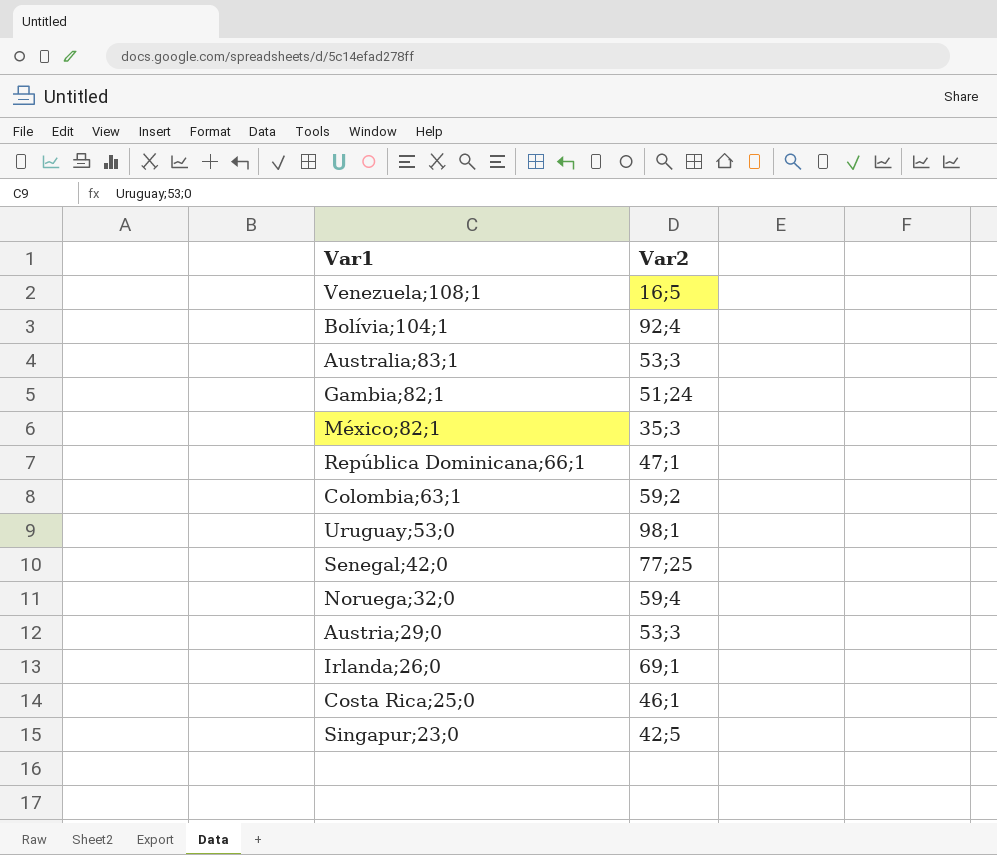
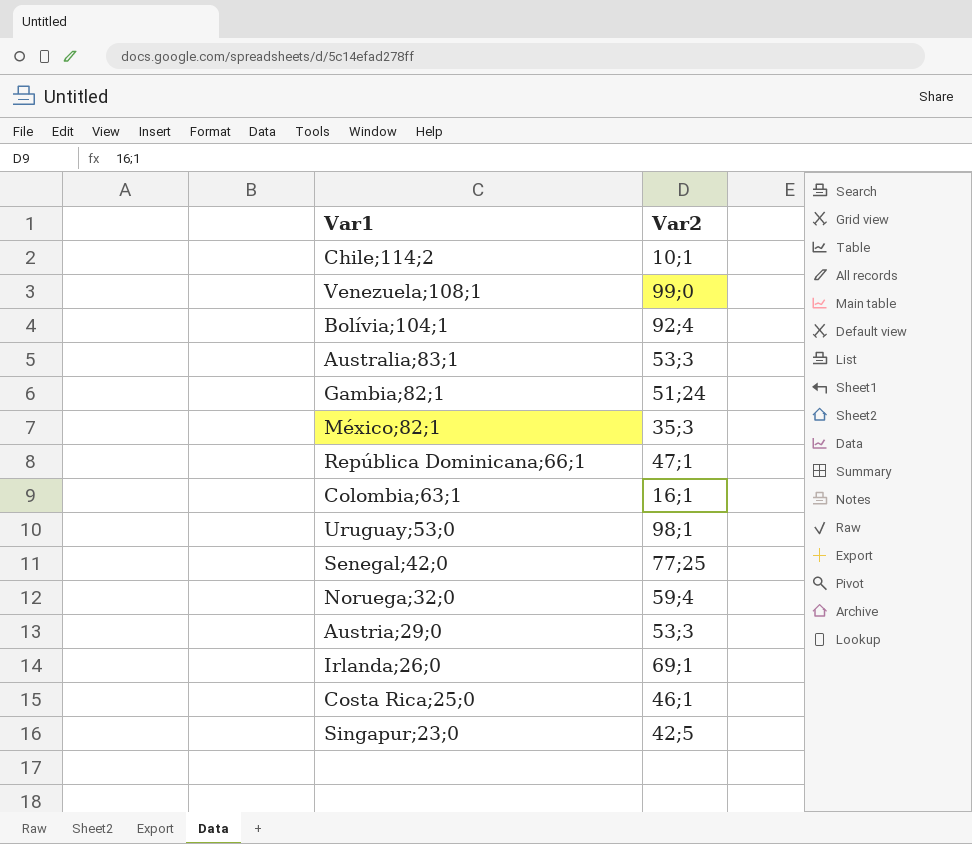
row Chile;114;2: none -> 10;1
Venezuela;108;1 | Var2: 16;5 -> 99;0
Colombia;63;1 | Var2: 59;2 -> 16;1

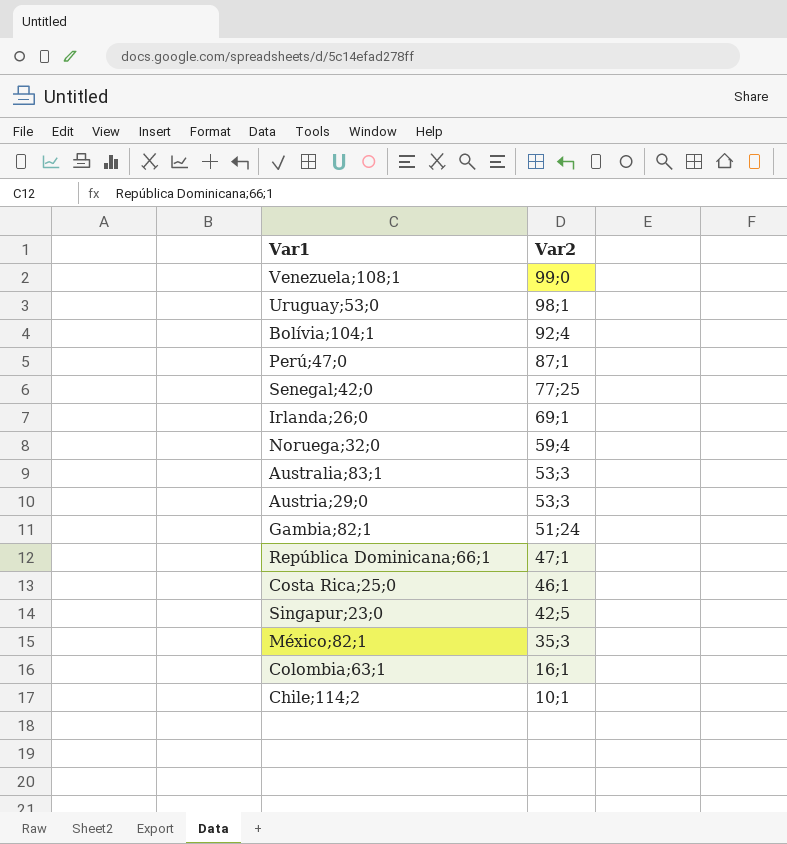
row order: none -> Var2 descending
row Perú;47;0: none -> 87;1

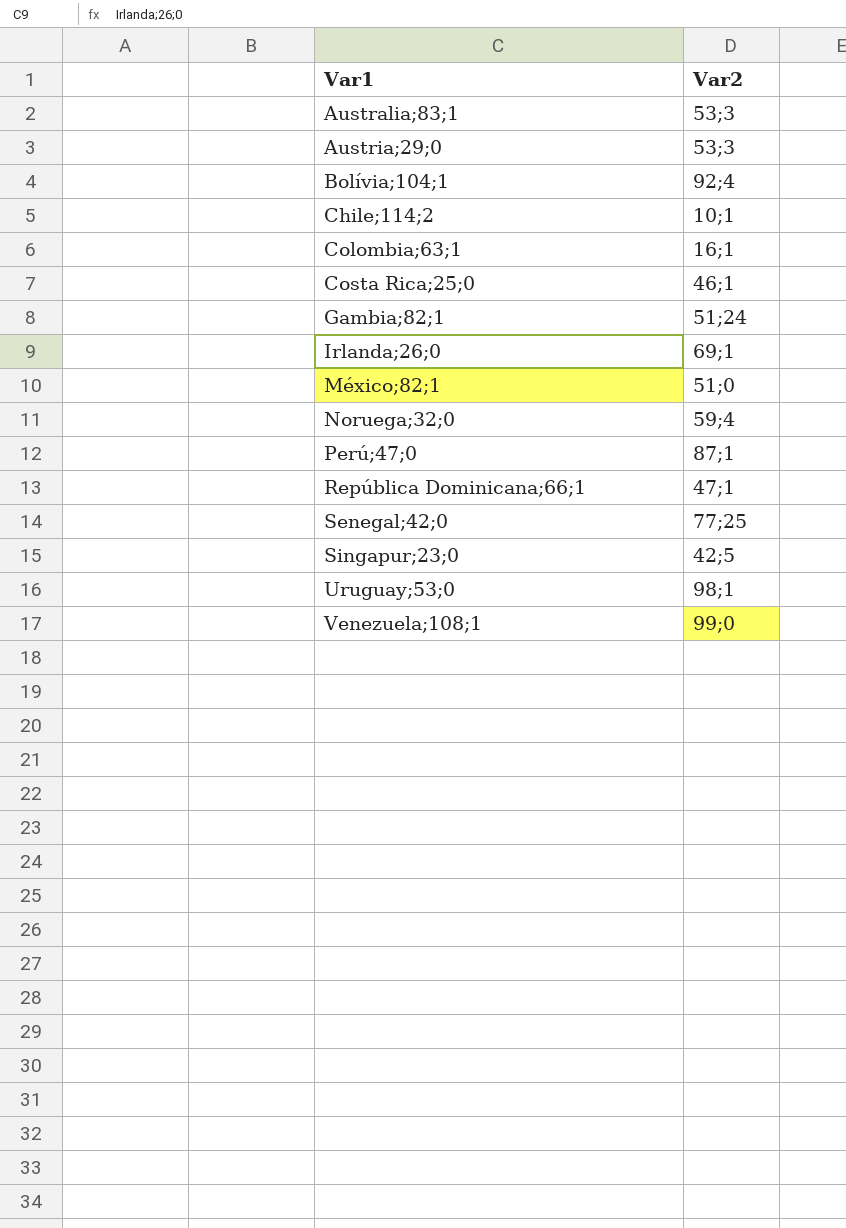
row order: Var2 descending -> Var1 ascending
México;82;1 | Var2: 35;3 -> 51;0

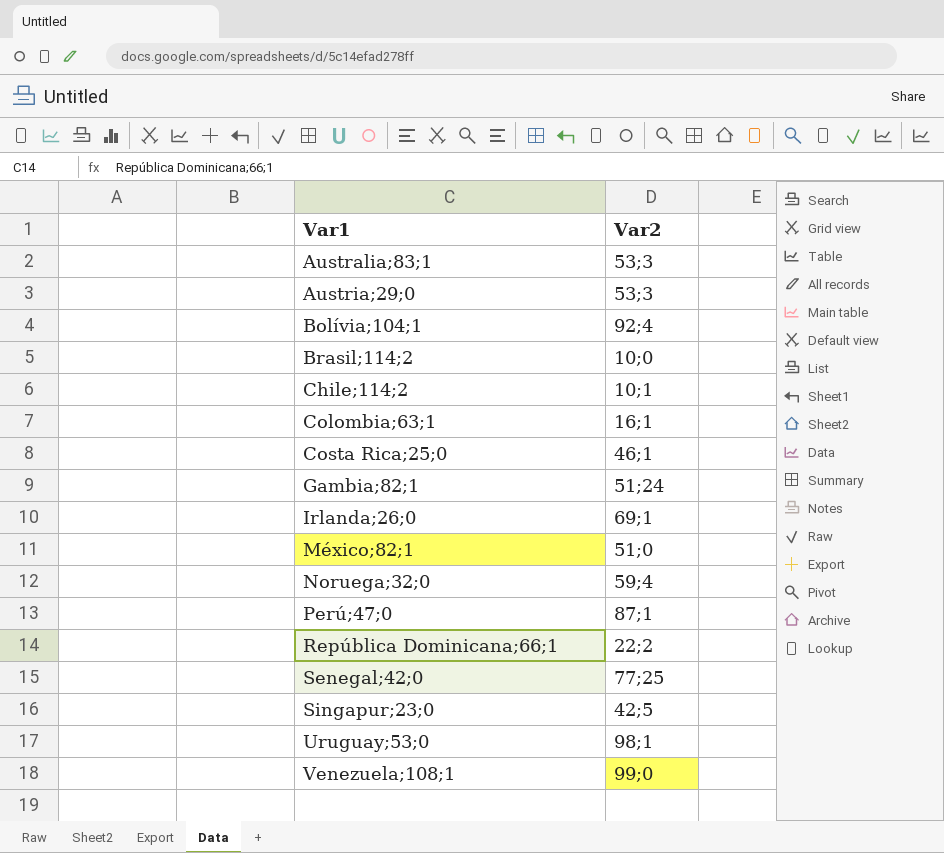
row Brasil;114;2: none -> 10;0
República Dominicana;66;1 | Var2: 47;1 -> 22;2

